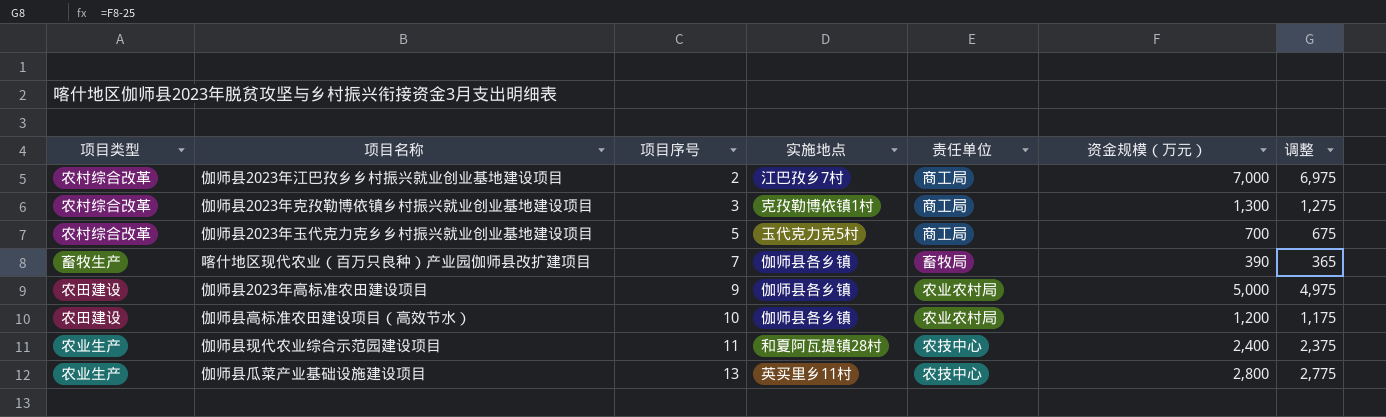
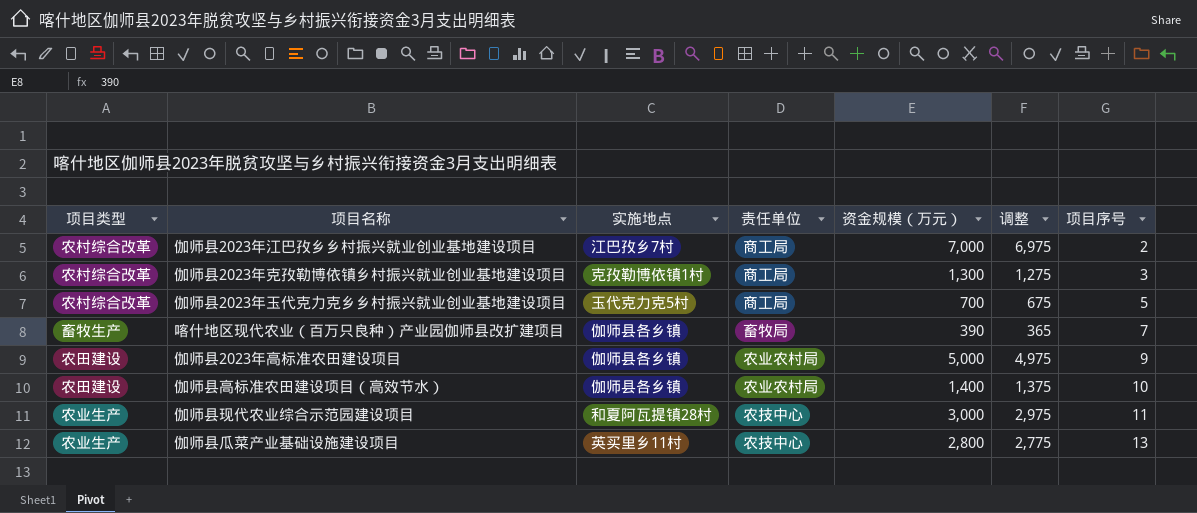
column 项目序号 | position: 3 -> 7
伽师县高标准农田建设项目（高效节水） | 资金规模（万元）: 1,200 -> 1,400
伽师县高标准农田建设项目（高效节水） | 调整: 1,175 -> 1,375
伽师县现代农业综合示范园建设项目 | 资金规模（万元）: 2,400 -> 3,000
伽师县现代农业综合示范园建设项目 | 调整: 2,375 -> 2,975

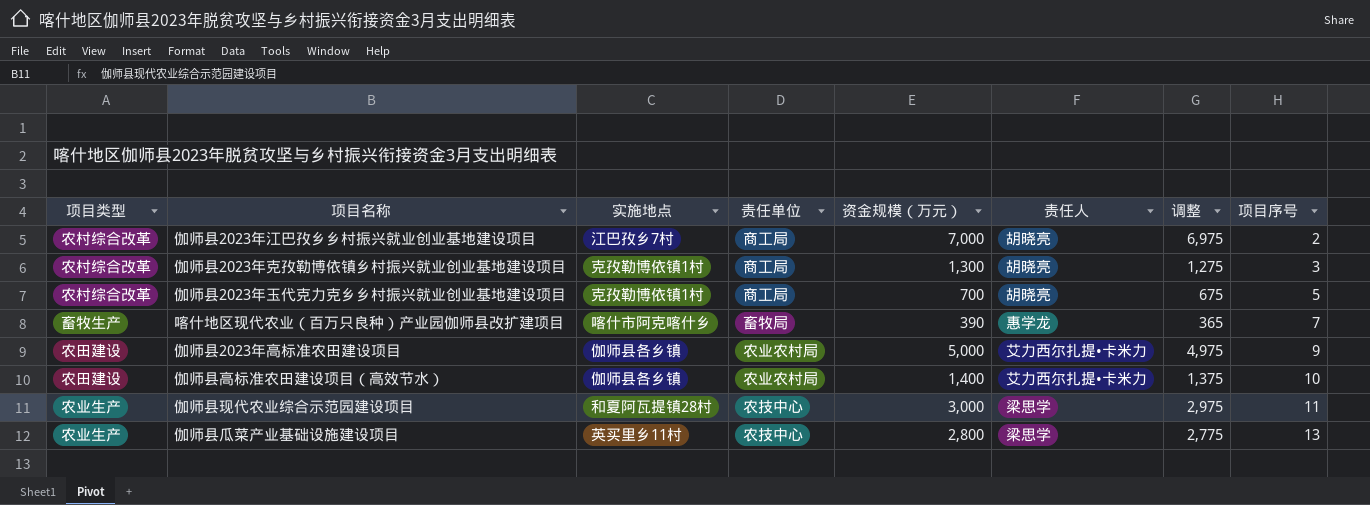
column 责任人 | position: none -> 6
伽师县2023年玉代克力克乡乡村振兴就业创业基地建设项目 | 实施地点: 玉代克力克5村 -> 克孜勒博依镇1村
喀什地区现代农业（百万只良种）产业园伽师县改扩建项目 | 实施地点: 伽师县各乡镇 -> 喀什市阿克喀什乡

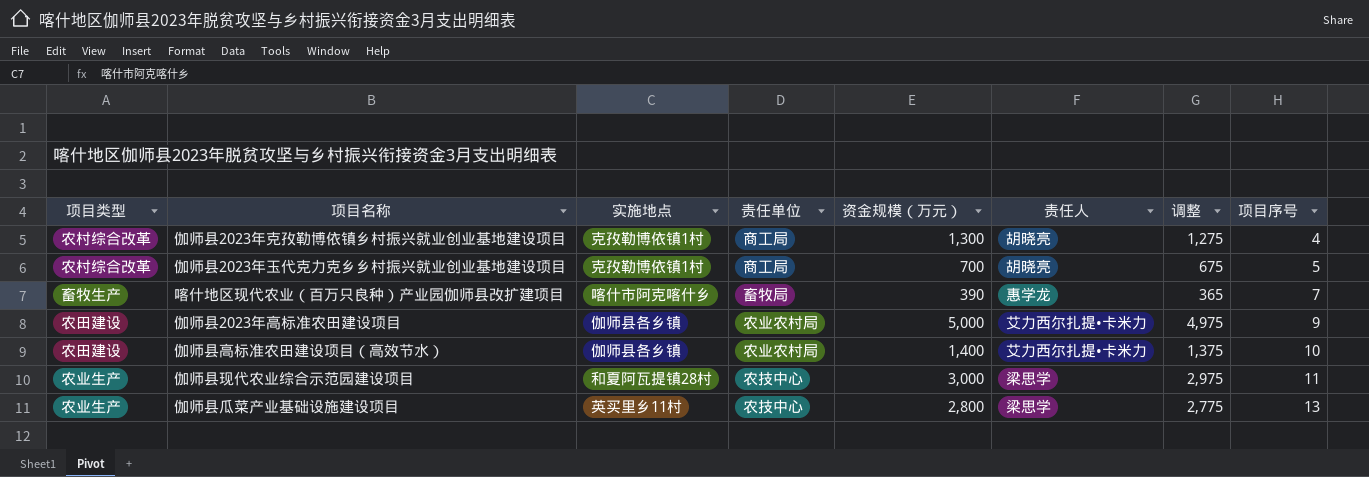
row 伽师县2023年江巴孜乡乡村振兴就业创业基地建设项目: 农村综合改革 | 江巴孜乡7村 | 商工局 | 7,000 | 胡晓亮 | 6,975 | 2 -> none
伽师县2023年克孜勒博依镇乡村振兴就业创业基地建设项目 | 项目序号: 3 -> 4

